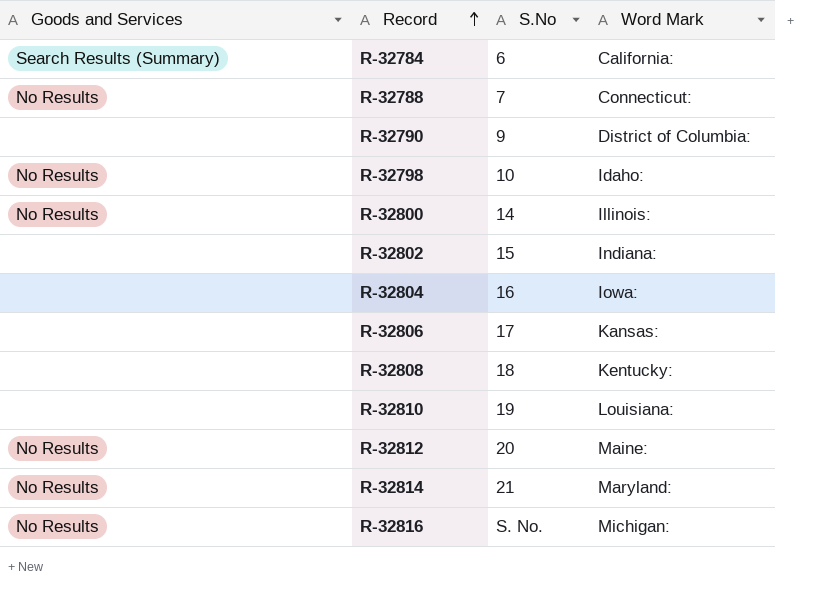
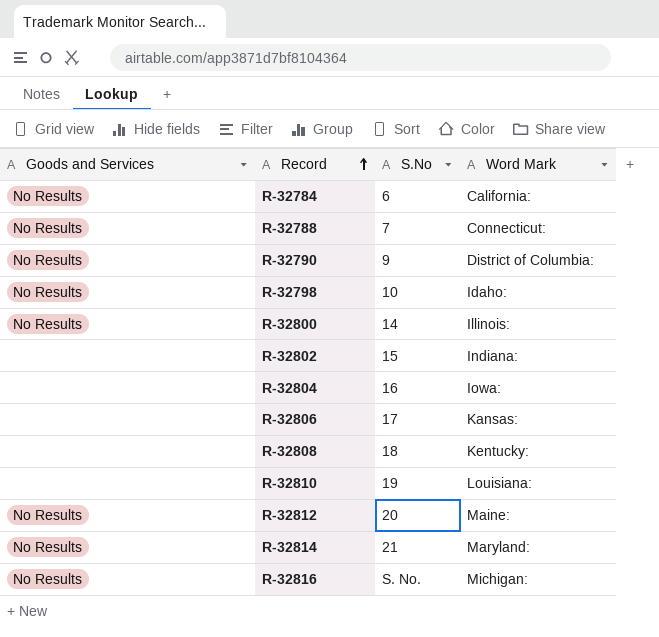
R-32784 | Goods and Services: Search Results (Summary) -> No Results
R-32790 | Goods and Services: none -> No Results

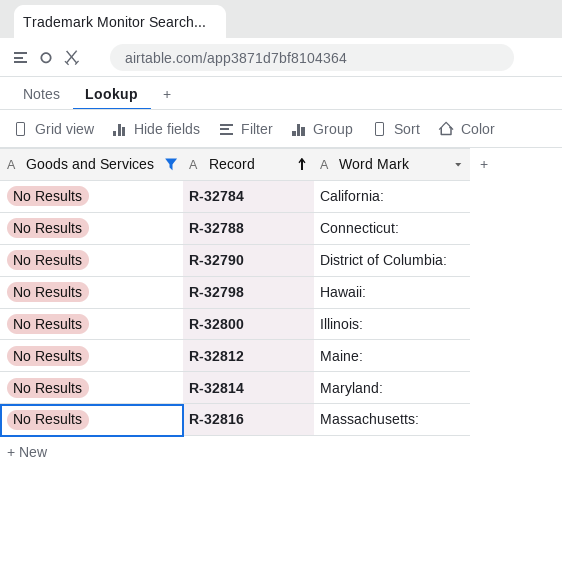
filter: none -> Goods and Services = No Results
column S.No | position: 3 -> none
R-32798 | Word Mark: Idaho: -> Hawaii:
R-32816 | Word Mark: Michigan: -> Massachusetts:

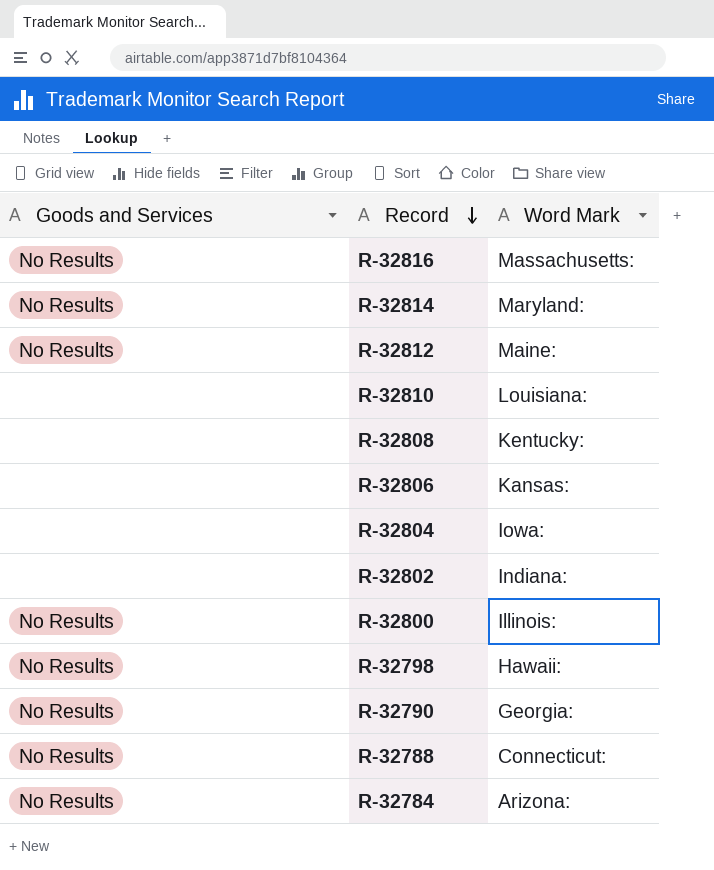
filter: Goods and Services = No Results -> none
row order: Record ascending -> Record descending
R-32790 | Word Mark: District of Columbia: -> Georgia:
R-32784 | Word Mark: California: -> Arizona:

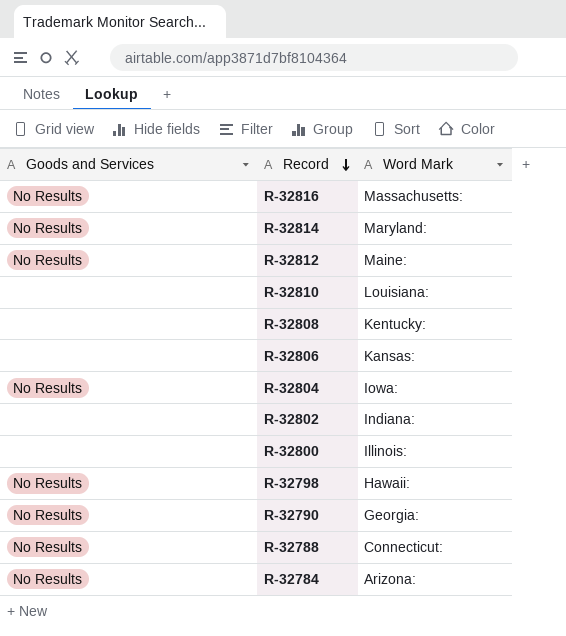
R-32804 | Goods and Services: none -> No Results
R-32800 | Goods and Services: No Results -> none

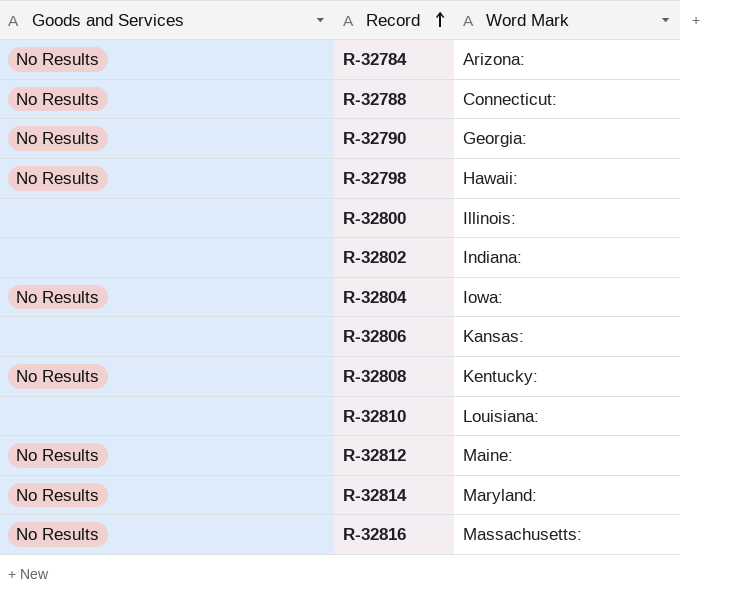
row order: Record descending -> Record ascending
R-32808 | Goods and Services: none -> No Results

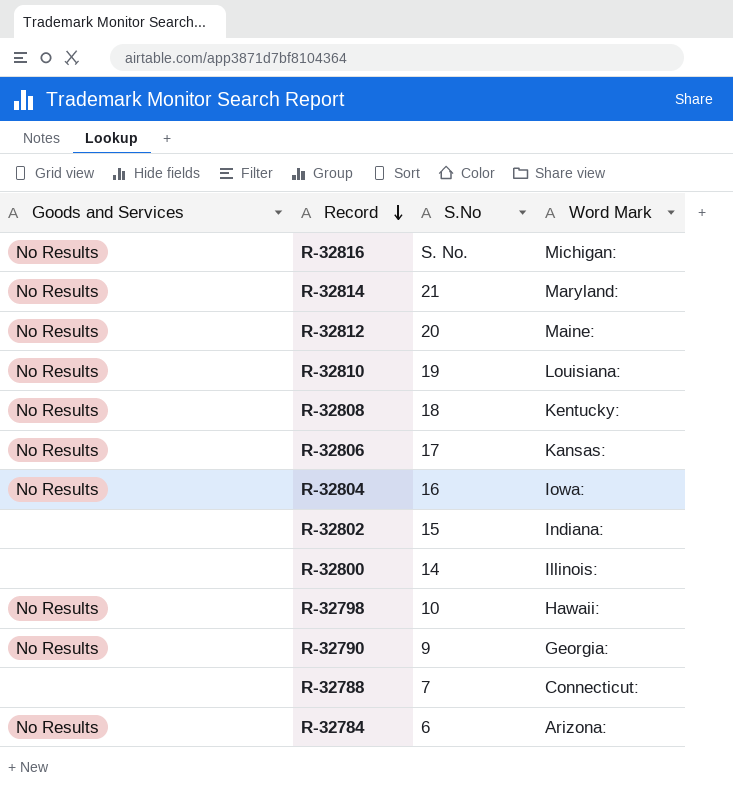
row order: Record ascending -> Record descending
column S.No | position: none -> 3
R-32816 | Word Mark: Massachusetts: -> Michigan:
R-32810 | Goods and Services: none -> No Results
R-32806 | Goods and Services: none -> No Results
R-32788 | Goods and Services: No Results -> none

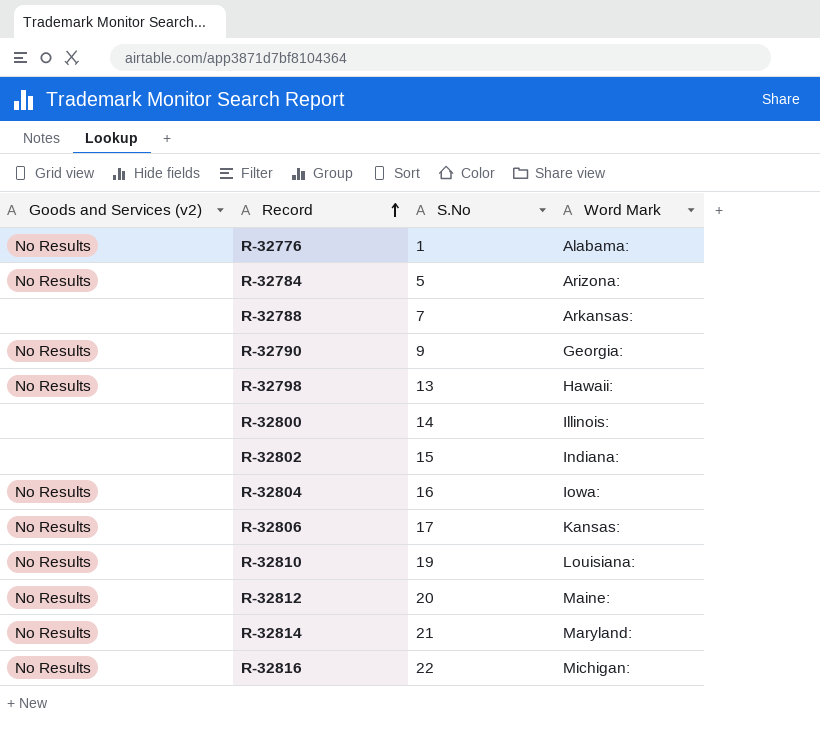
row order: Record descending -> Record ascending
column name: Goods and Services -> Goods and Services (v2)
row R-32808: No Results | 18 | Kentucky: -> none
row R-32776: none -> No Results | 1 | Alabama:
R-32784 | S.No: 6 -> 5
R-32788 | Word Mark: Connecticut: -> Arkansas:
R-32798 | S.No: 10 -> 13
R-32816 | S.No: S. No. -> 22

